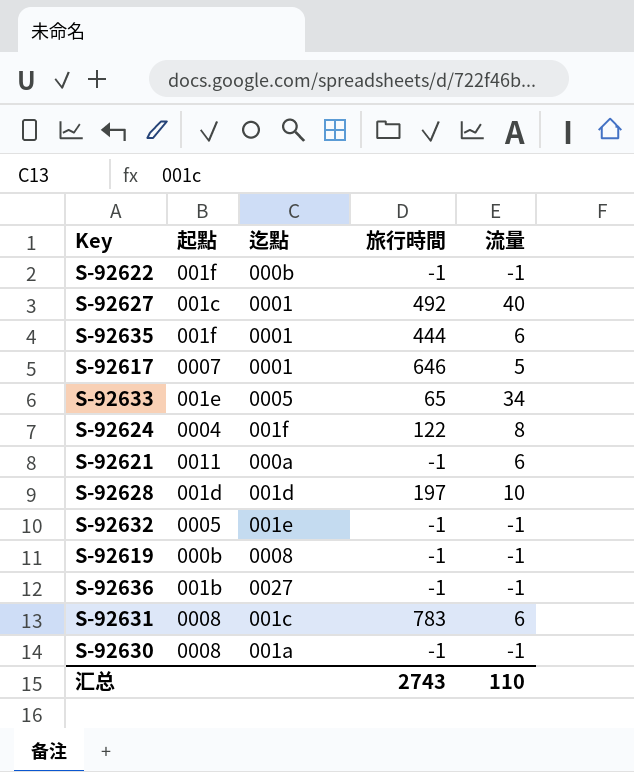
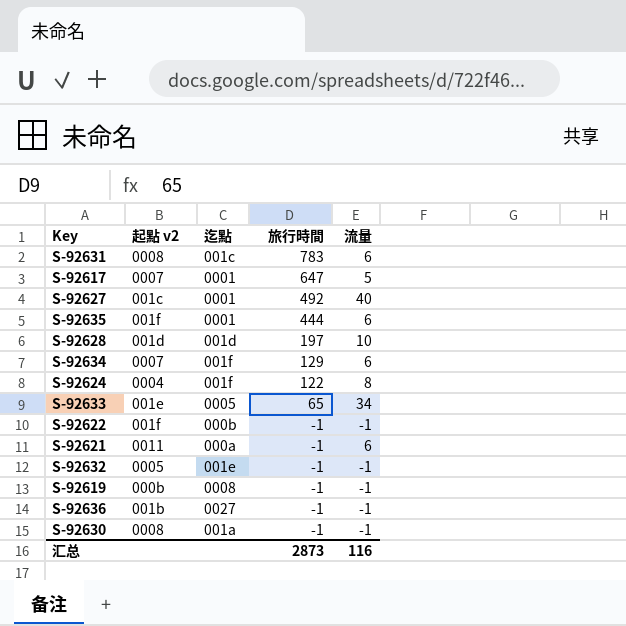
row order: none -> 旅行時間 descending
column name: 起點 -> 起點 v2
S-92617 | 旅行時間: 646 -> 647
row S-92634: none -> 0007 | 001f | 129 | 6
汇总 | 旅行時間: 2743 -> 2873
汇总 | 流量: 110 -> 116

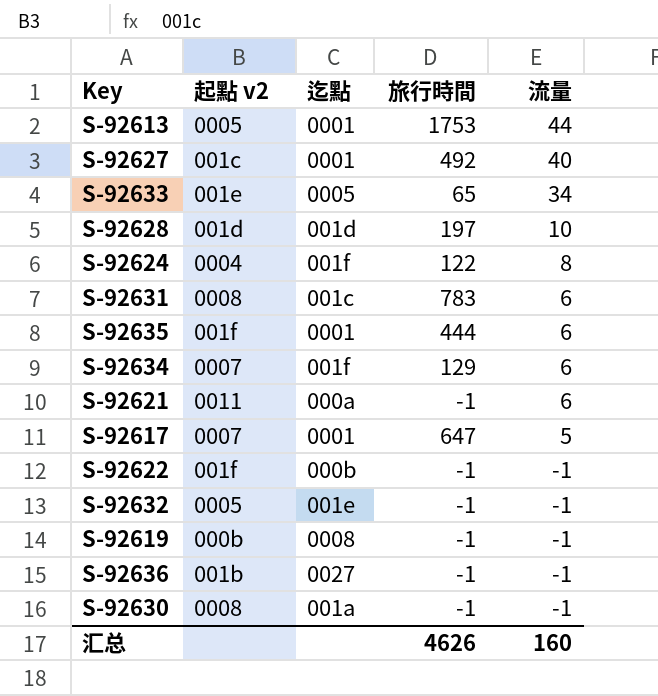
row order: 旅行時間 descending -> 流量 descending
row S-92613: none -> 0005 | 0001 | 1753 | 44
汇总 | 旅行時間: 2873 -> 4626
汇总 | 流量: 116 -> 160

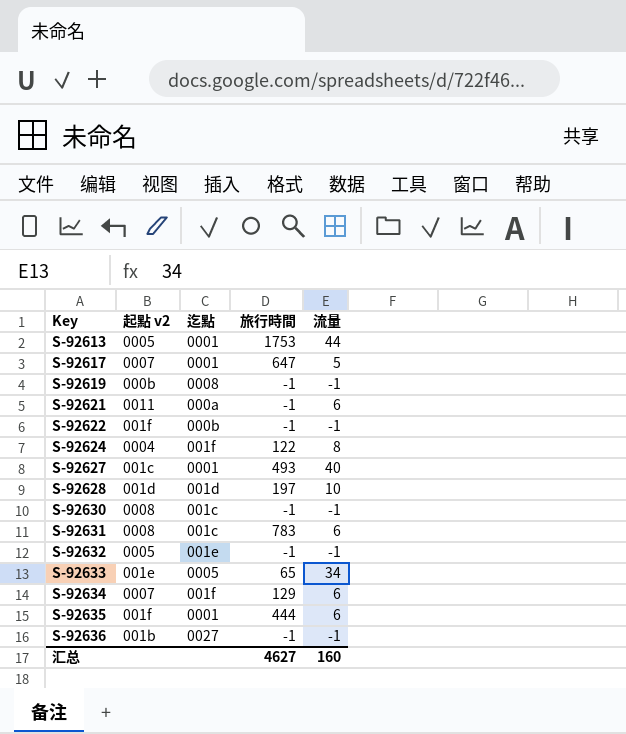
row order: 流量 descending -> Key ascending
S-92627 | 旅行時間: 492 -> 493
S-92630 | 迄點: 001a -> 001c
汇总 | 旅行時間: 4626 -> 4627

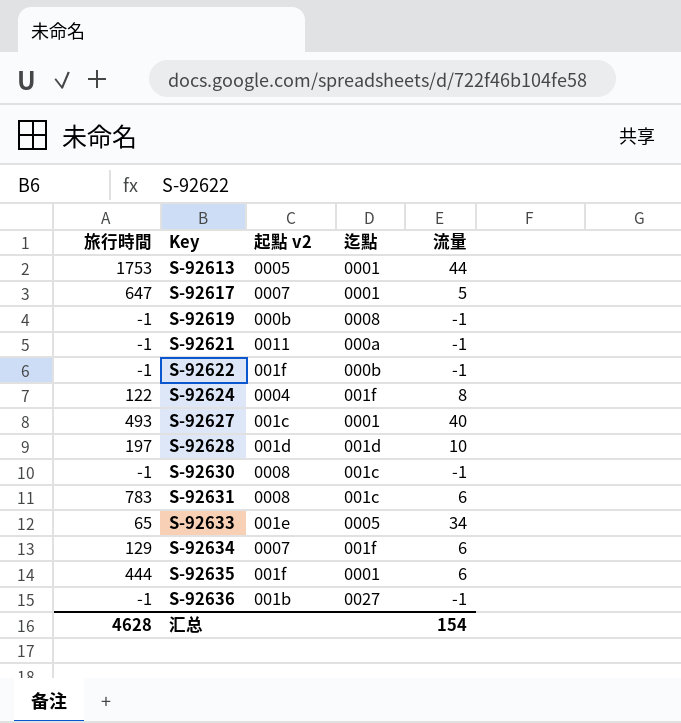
column 旅行時間 | position: 4 -> 1
row S-92632: 0005 | 001e | -1 | -1 -> none
S-92621 | 流量: 6 -> -1
汇总 | 旅行時間: 4627 -> 4628
汇总 | 流量: 160 -> 154

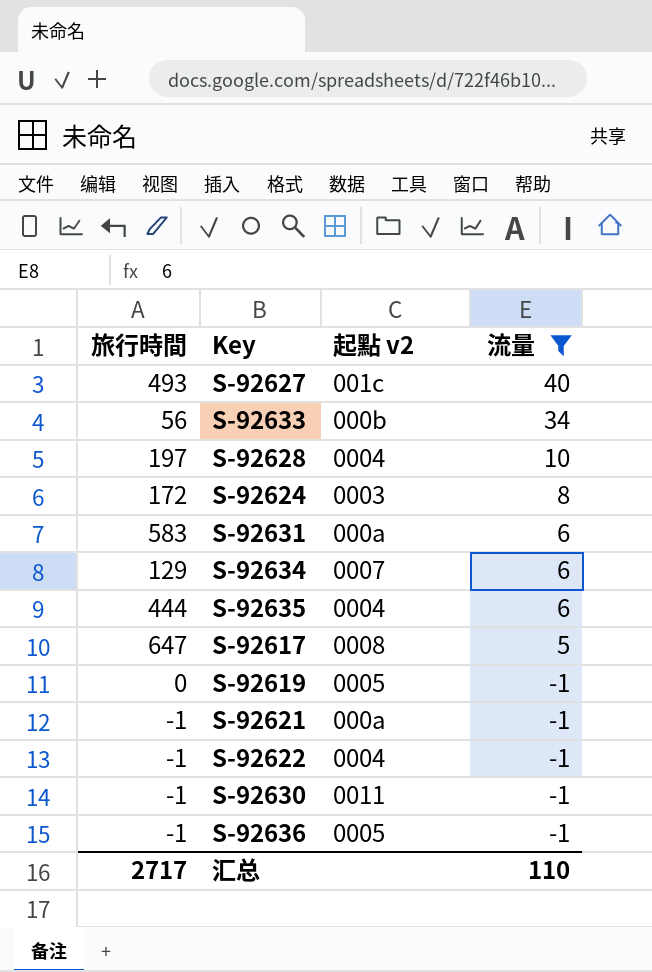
filter: none -> 流量 != 44
row order: Key ascending -> 流量 descending
column 迄點 | position: 4 -> none
S-92633 | 旅行時間: 65 -> 56
S-92633 | 起點 v2: 001e -> 000b
S-92628 | 起點 v2: 001d -> 0004
S-92624 | 旅行時間: 122 -> 172
S-92624 | 起點 v2: 0004 -> 0003
S-92631 | 旅行時間: 783 -> 583
S-92631 | 起點 v2: 0008 -> 000a
S-92635 | 起點 v2: 001f -> 0004
S-92617 | 起點 v2: 0007 -> 0008
S-92619 | 旅行時間: -1 -> 0
S-92619 | 起點 v2: 000b -> 0005
S-92621 | 起點 v2: 0011 -> 000a
S-92622 | 起點 v2: 001f -> 0004
S-92630 | 起點 v2: 0008 -> 0011
S-92636 | 起點 v2: 001b -> 0005
汇总 | 旅行時間: 4628 -> 2717
汇总 | 流量: 154 -> 110

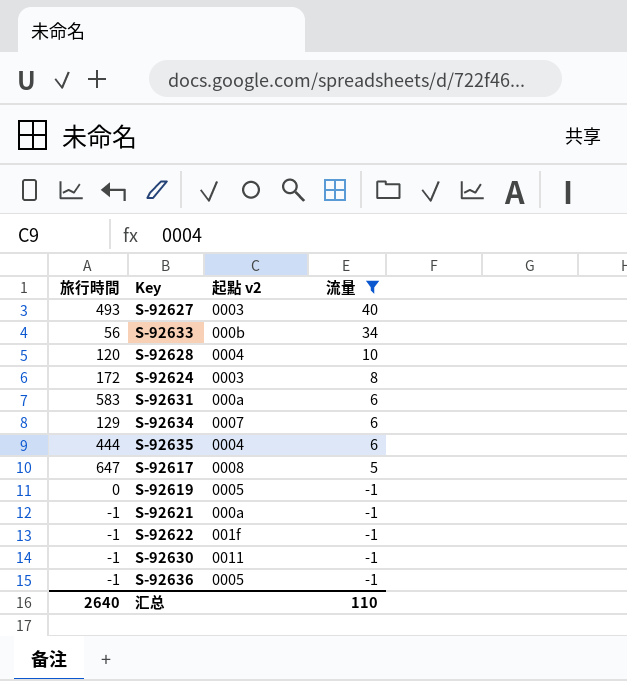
S-92627 | 起點 v2: 001c -> 0003
S-92628 | 旅行時間: 197 -> 120
S-92622 | 起點 v2: 0004 -> 001f
汇总 | 旅行時間: 2717 -> 2640

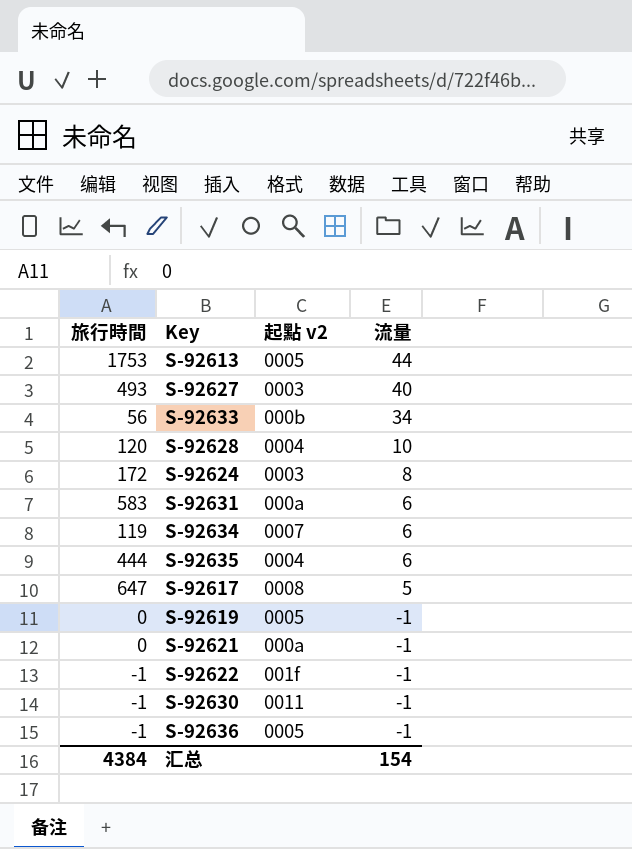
filter: 流量 != 44 -> none
S-92634 | 旅行時間: 129 -> 119
S-92621 | 旅行時間: -1 -> 0
汇总 | 旅行時間: 2640 -> 4384
汇总 | 流量: 110 -> 154

